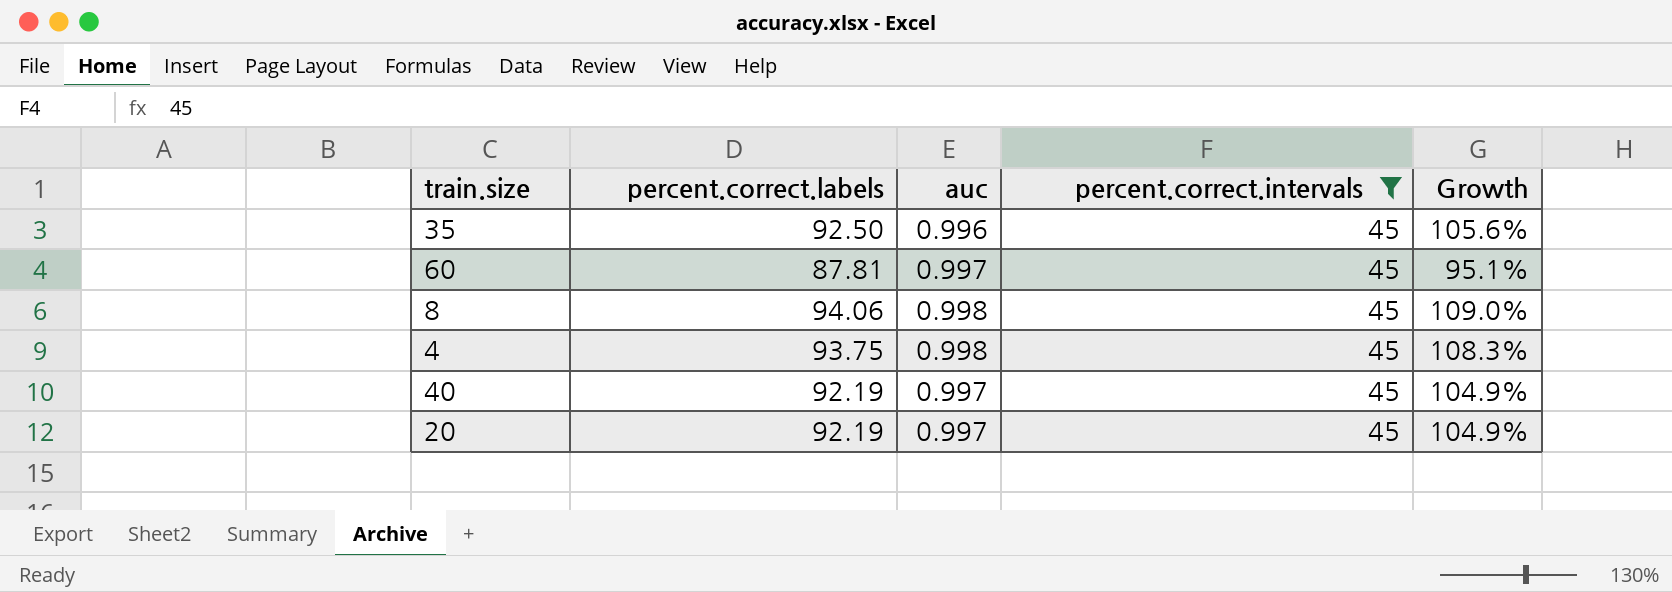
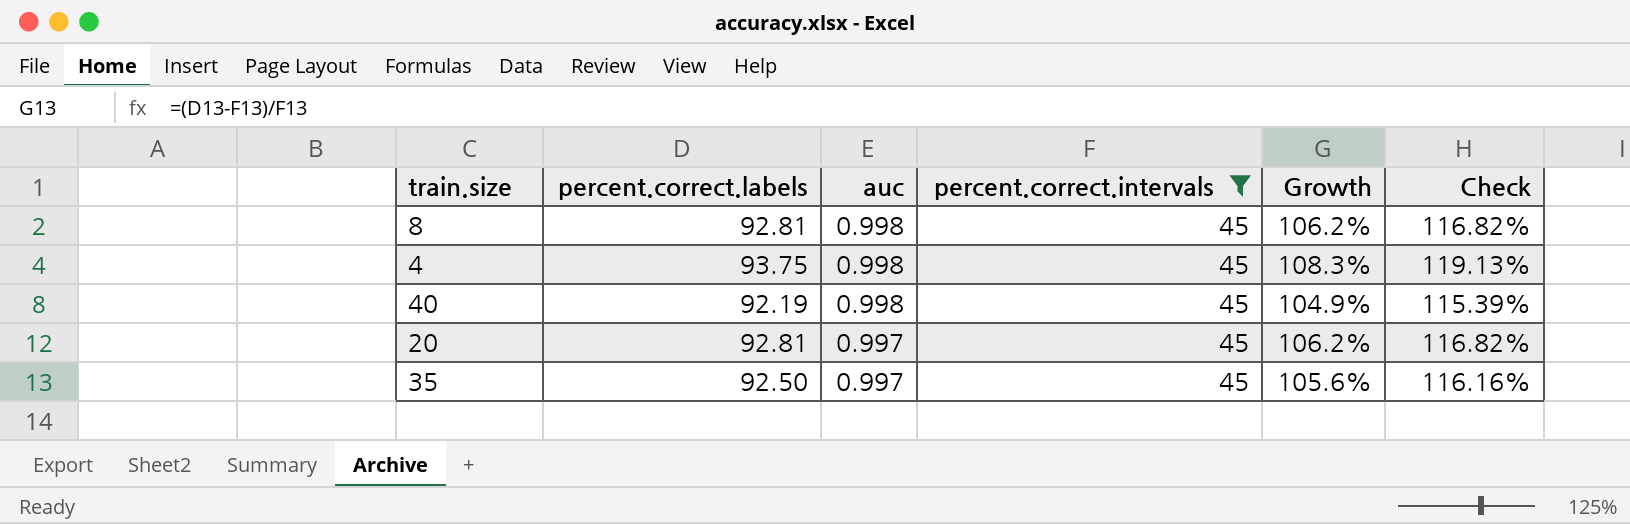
row order: none -> auc descending
column Check | formula: none -> [Growth] * 1.1
row 60: 87.81 | 0.997 | 45 | 95.1% -> none
8 | percent.correct.labels: 94.06 -> 92.81
8 | Growth: 109.0% -> 106.2%
40 | auc: 0.997 -> 0.998
20 | percent.correct.labels: 92.19 -> 92.81
20 | Growth: 104.9% -> 106.2%
35 | auc: 0.996 -> 0.997

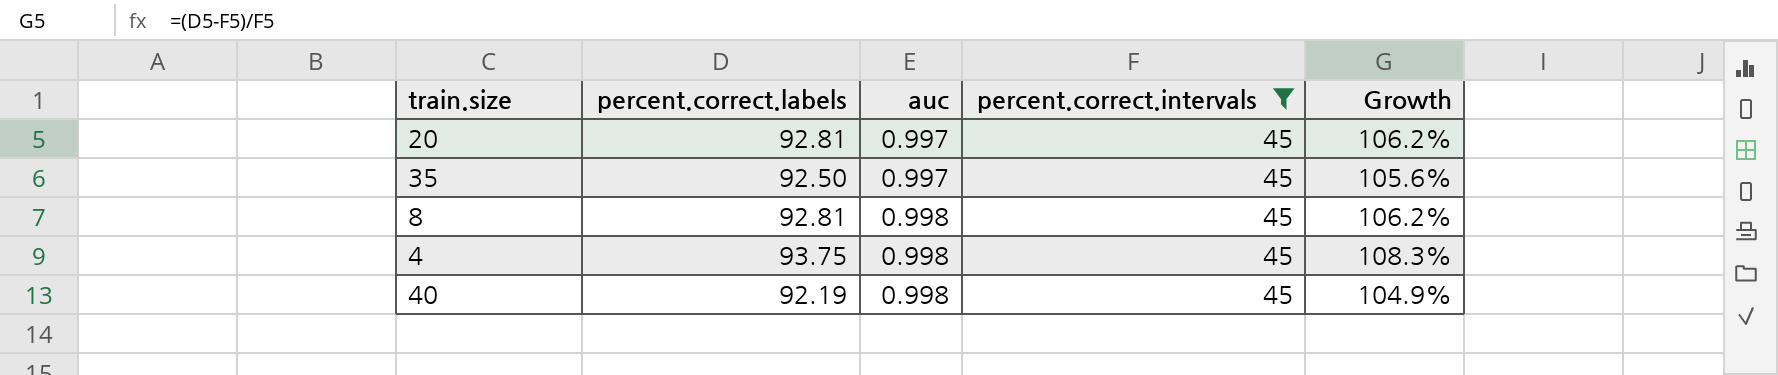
row order: auc descending -> auc ascending
column Check | formula: [Growth] * 1.1 -> none

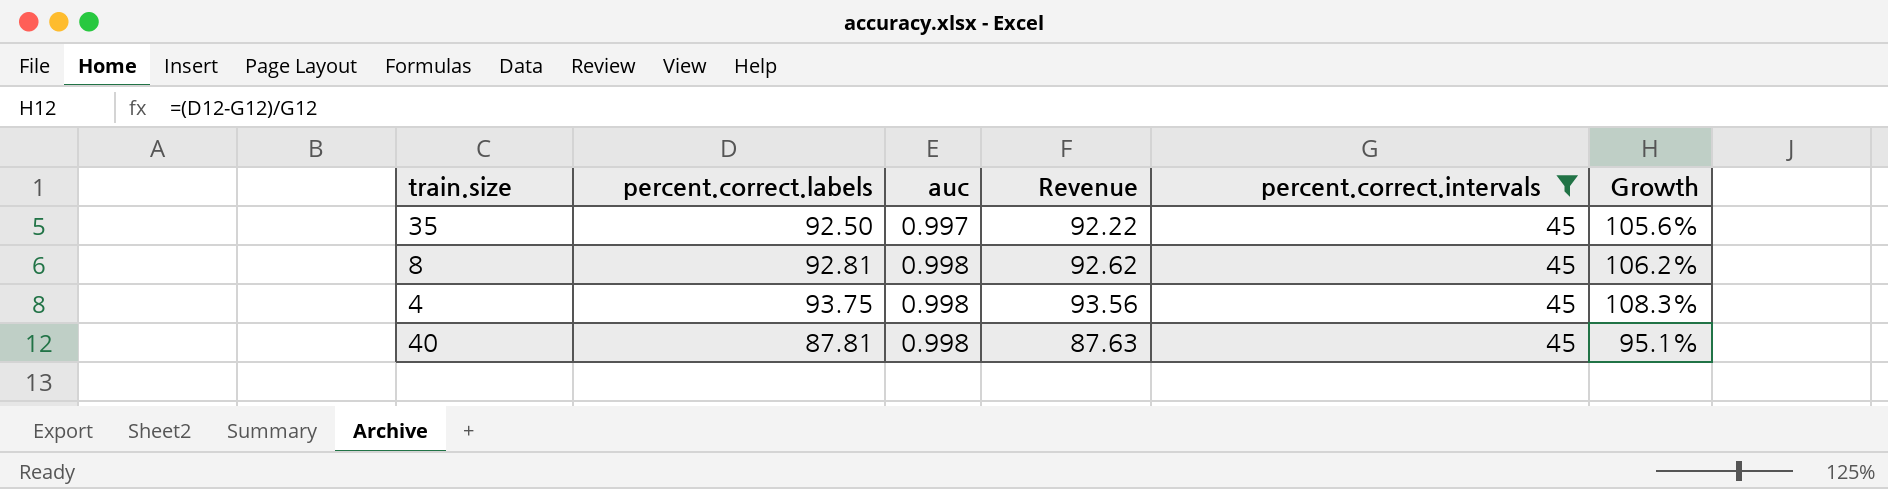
column Revenue | formula: none -> [percent.correct.labels] * [auc]
row 20: 92.81 | 0.997 | 45 | 106.2% -> none
40 | percent.correct.labels: 92.19 -> 87.81
40 | Growth: 104.9% -> 95.1%

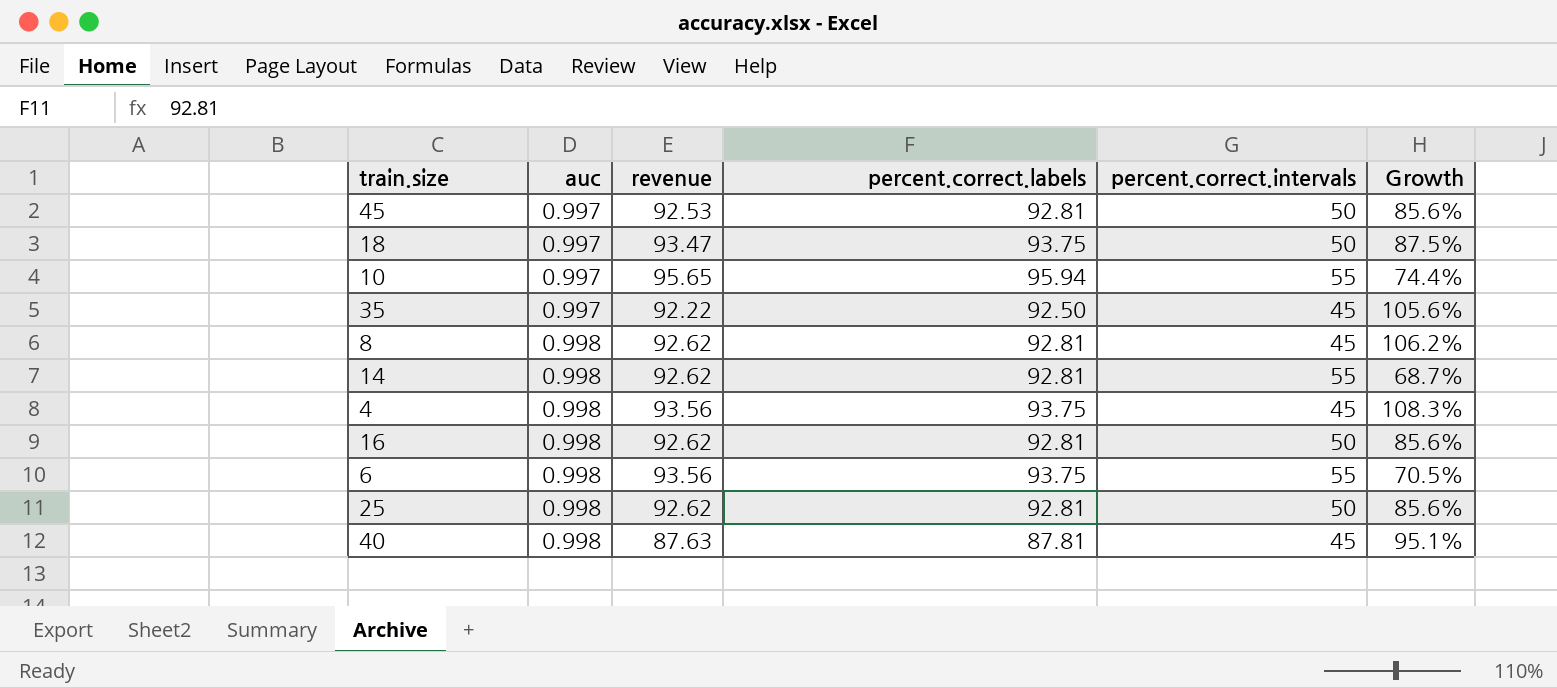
filter: percent.correct.intervals = 45 -> none
column name: Revenue -> revenue
column percent.correct.labels | position: 2 -> 4

